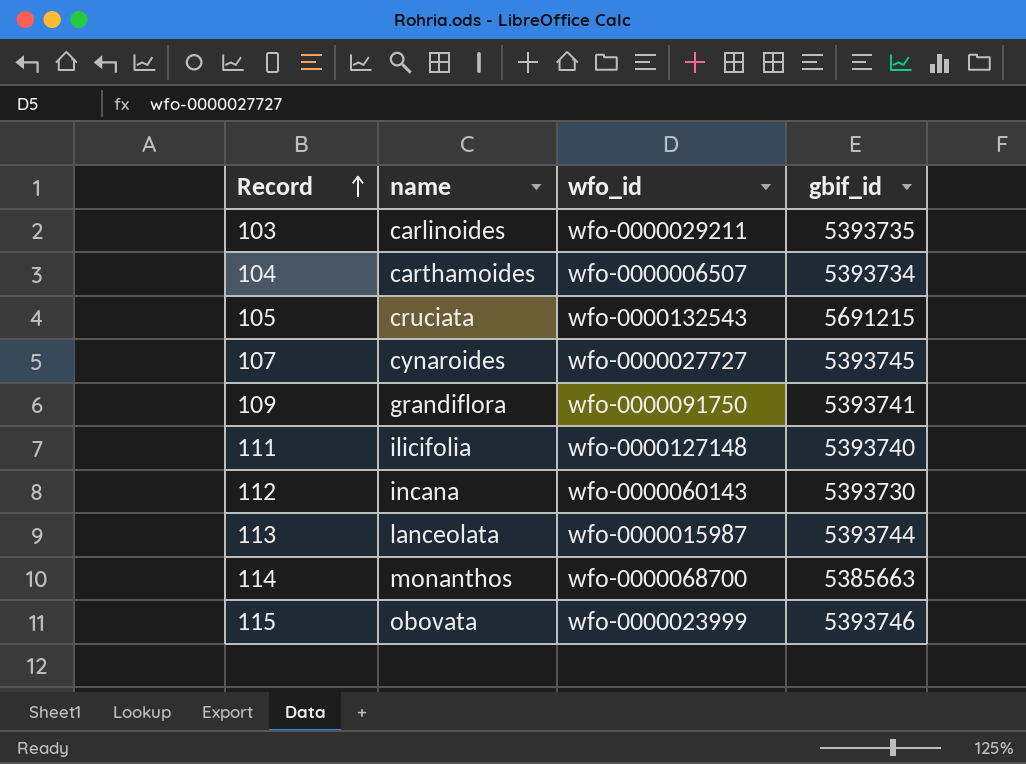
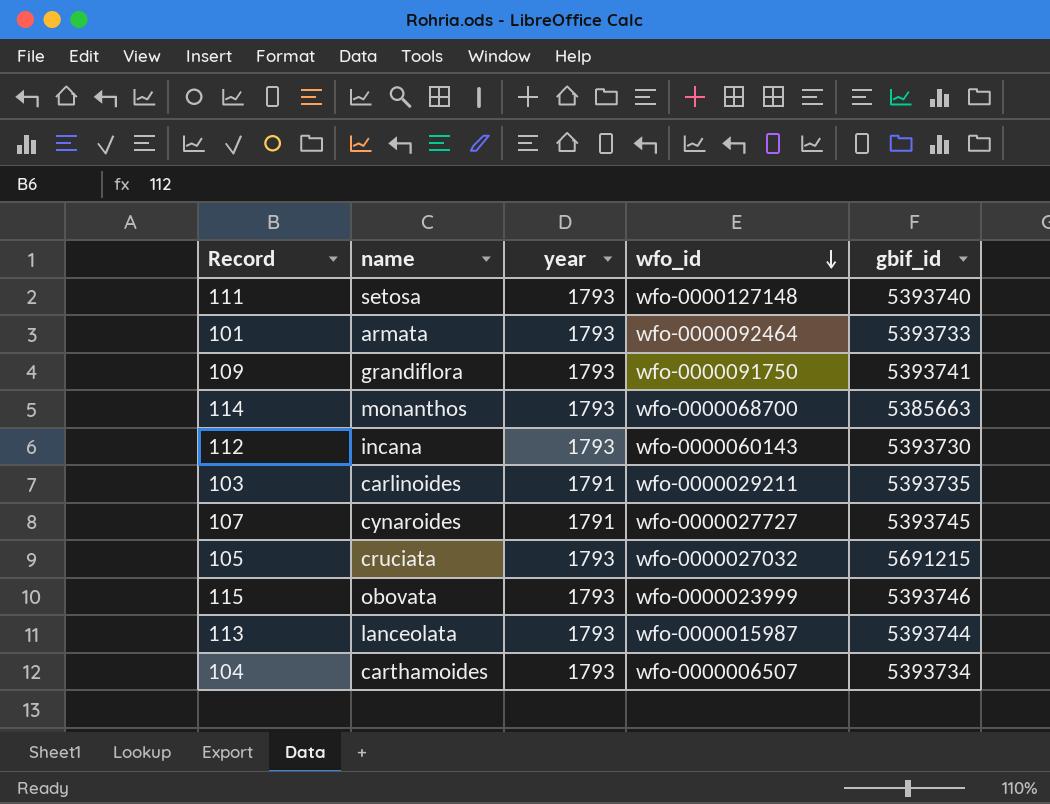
row order: Record ascending -> wfo_id descending
column year | position: none -> 3
111 | name: ilicifolia -> setosa
row 101: none -> armata | 1793 | wfo-0000092464 | 5393733
105 | wfo_id: wfo-0000132543 -> wfo-0000027032

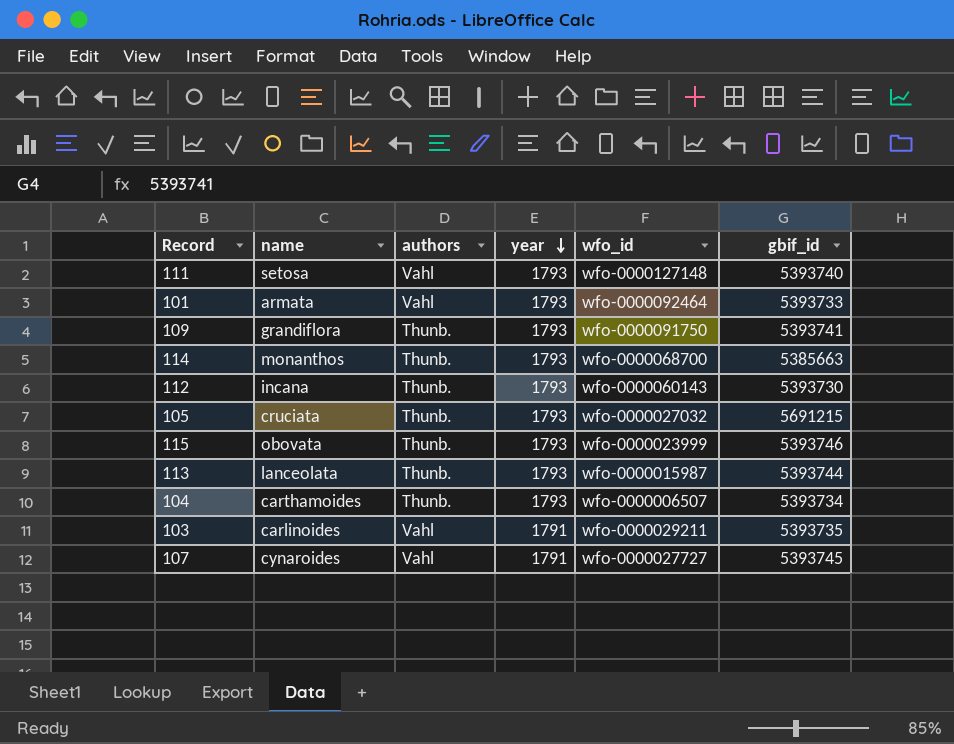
row order: wfo_id descending -> year descending
column authors | position: none -> 3

